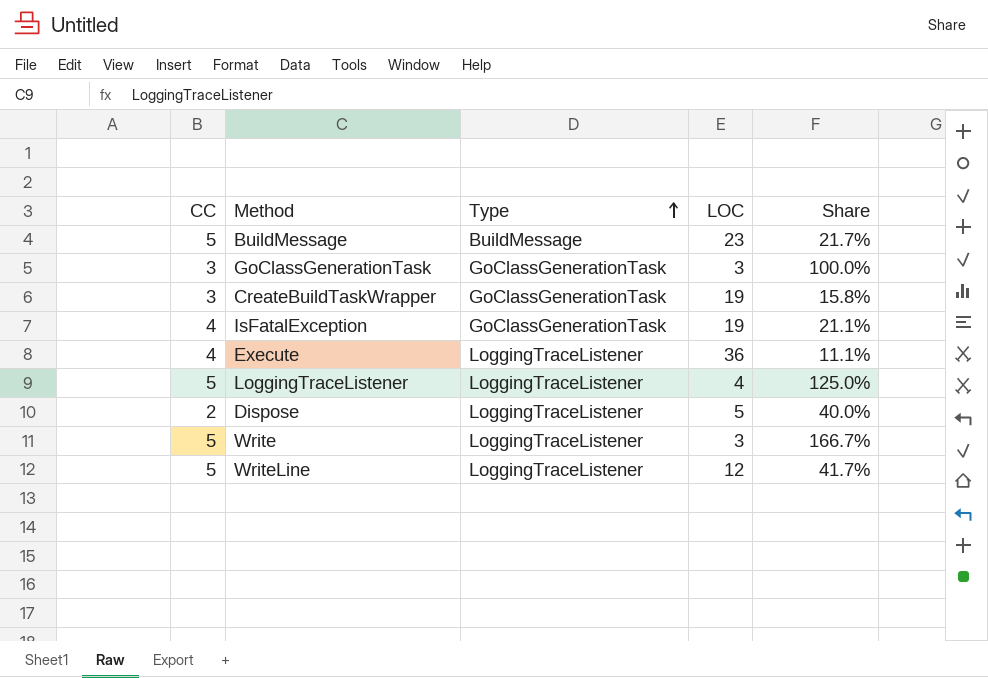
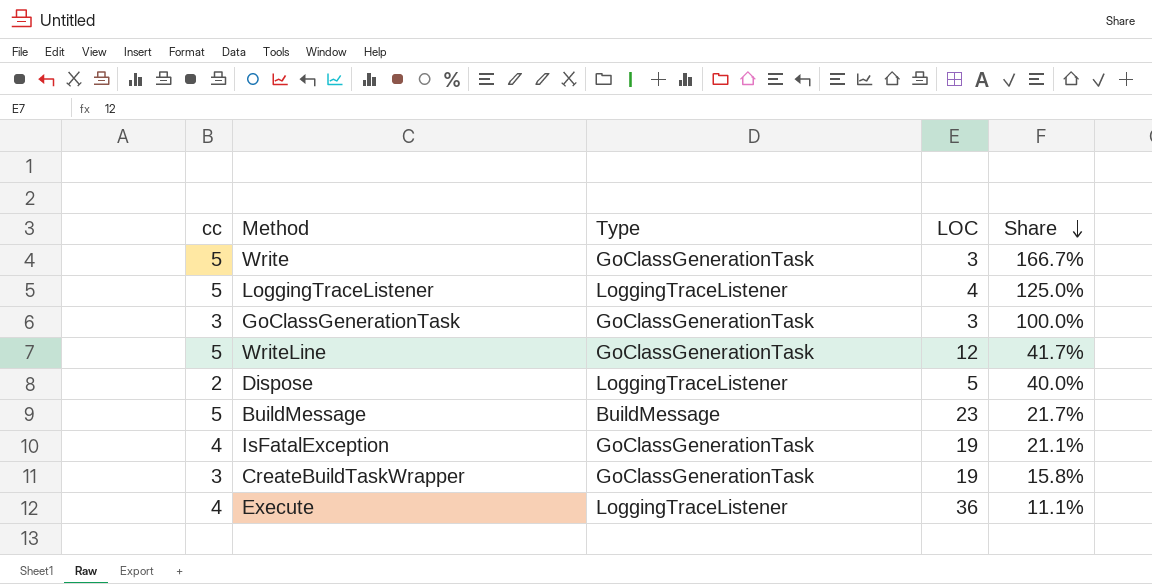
row order: Type ascending -> Share descending
column name: CC -> cc
Write | Type: LoggingTraceListener -> GoClassGenerationTask
WriteLine | Type: LoggingTraceListener -> GoClassGenerationTask

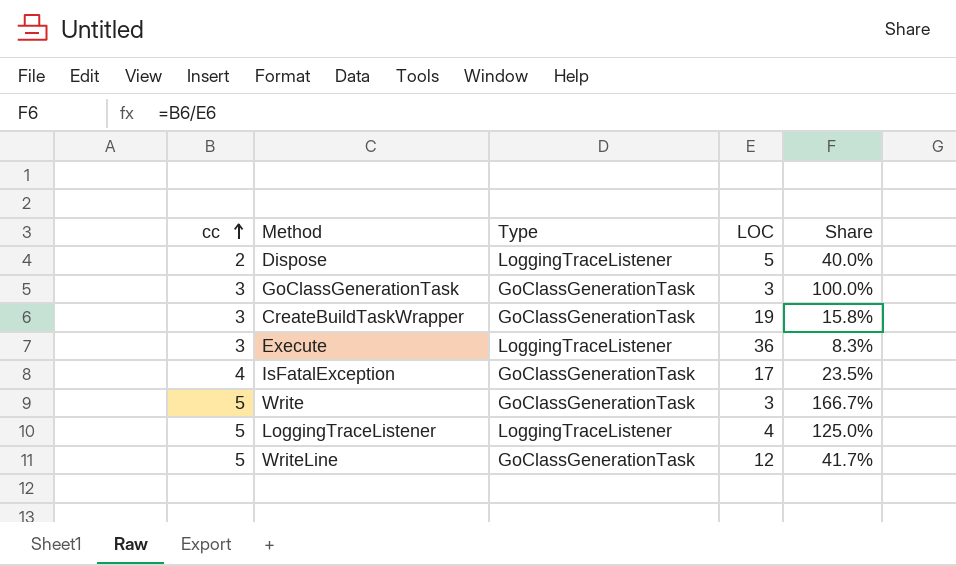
row order: Share descending -> cc ascending
row BuildMessage: 5 | BuildMessage | 23 | 21.7% -> none
Execute | cc: 4 -> 3
Execute | Share: 11.1% -> 8.3%
IsFatalException | LOC: 19 -> 17
IsFatalException | Share: 21.1% -> 23.5%

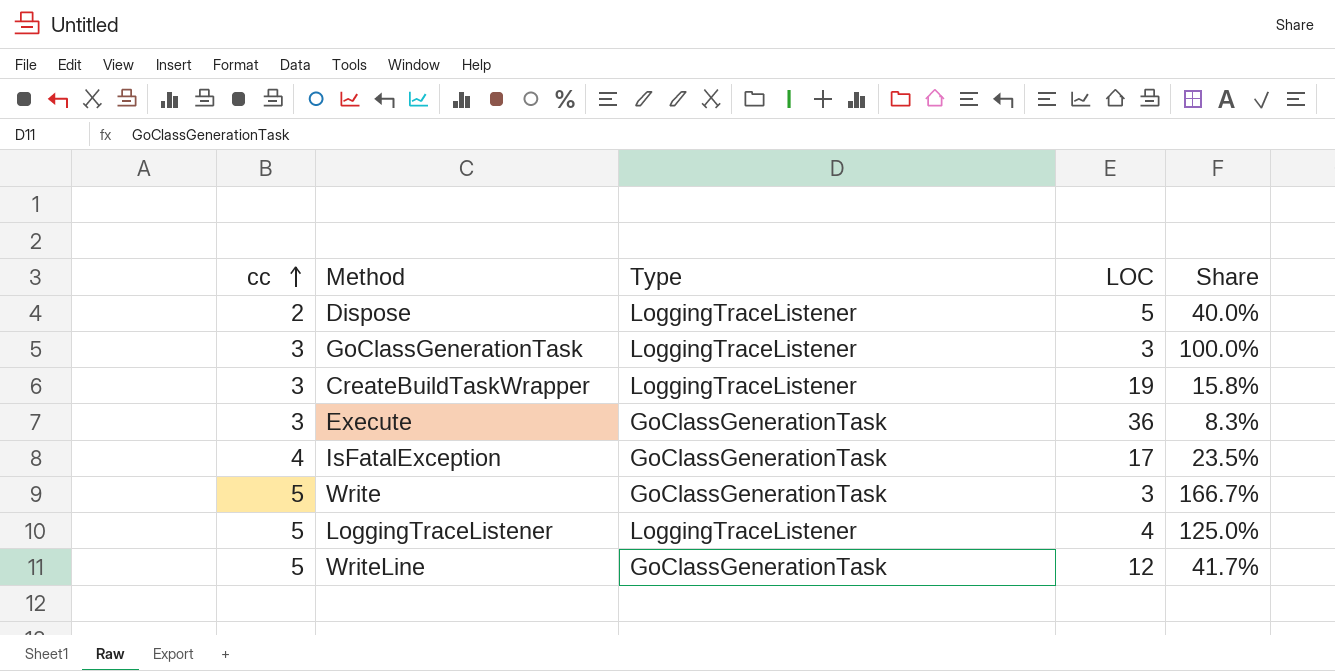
GoClassGenerationTask | Type: GoClassGenerationTask -> LoggingTraceListener
CreateBuildTaskWrapper | Type: GoClassGenerationTask -> LoggingTraceListener
Execute | Type: LoggingTraceListener -> GoClassGenerationTask

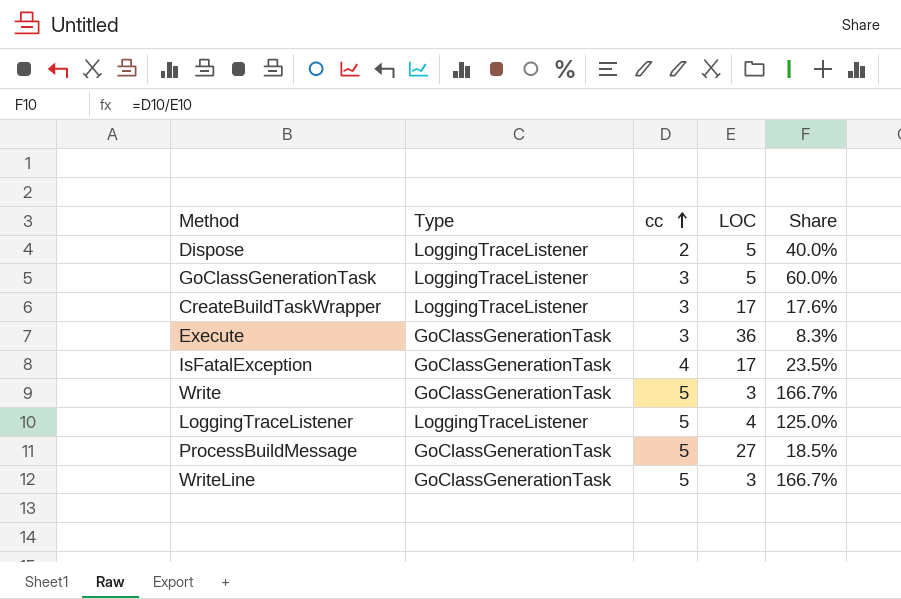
column cc | position: 1 -> 3
GoClassGenerationTask | LOC: 3 -> 5
GoClassGenerationTask | Share: 100.0% -> 60.0%
CreateBuildTaskWrapper | LOC: 19 -> 17
CreateBuildTaskWrapper | Share: 15.8% -> 17.6%
row ProcessBuildMessage: none -> GoClassGenerationTask | 5 | 27 | 18.5%
WriteLine | LOC: 12 -> 3
WriteLine | Share: 41.7% -> 166.7%

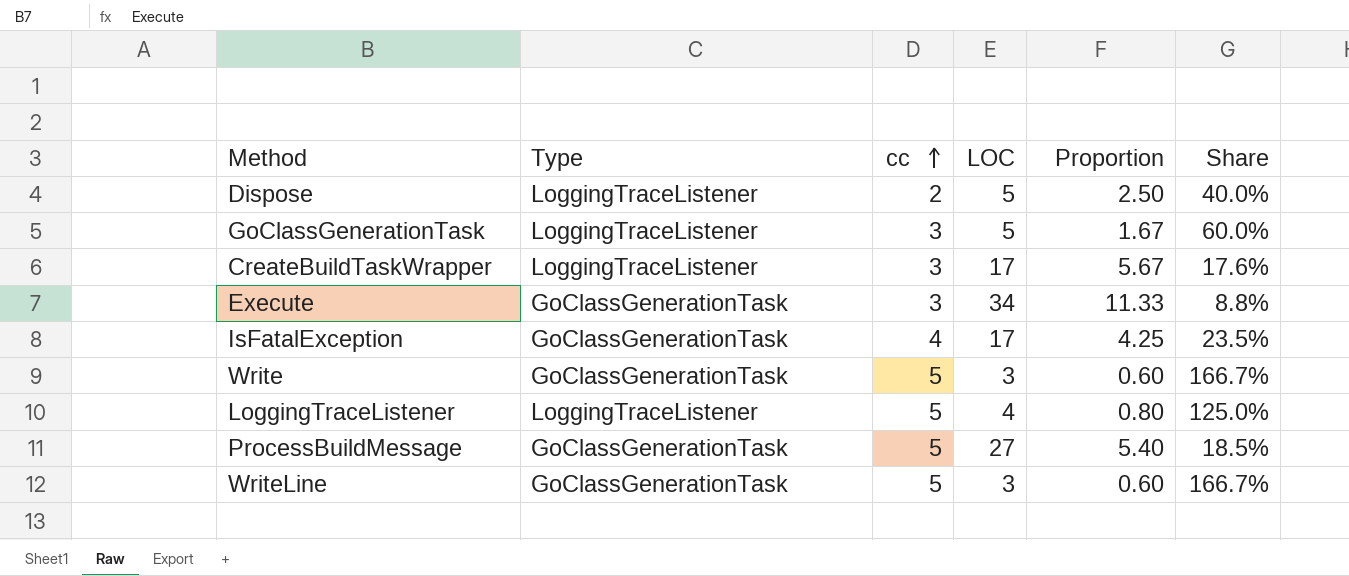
column Proportion | formula: none -> [LOC] / [cc]
Execute | LOC: 36 -> 34
Execute | Share: 8.3% -> 8.8%

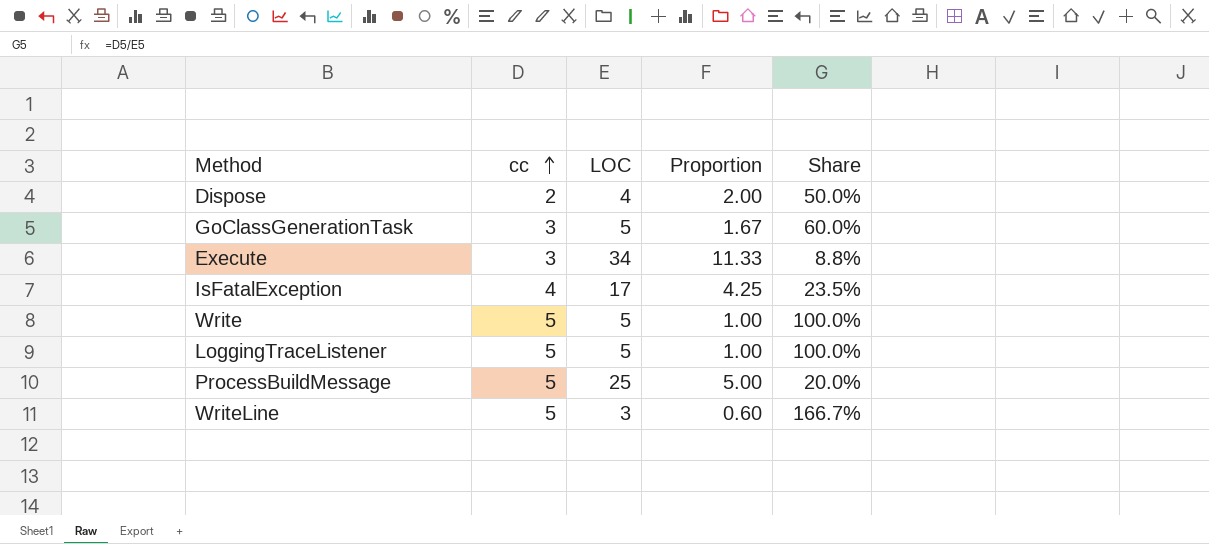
column Type | position: 2 -> none
row CreateBuildTaskWrapper: LoggingTraceListener | 3 | 17 | 5.67 | 17.6% -> none
Dispose | LOC: 5 -> 4
Dispose | Proportion: 2.50 -> 2.00
Dispose | Share: 40.0% -> 50.0%
Write | LOC: 3 -> 5
Write | Proportion: 0.60 -> 1.00
Write | Share: 166.7% -> 100.0%
LoggingTraceListener | LOC: 4 -> 5
LoggingTraceListener | Proportion: 0.80 -> 1.00
LoggingTraceListener | Share: 125.0% -> 100.0%
ProcessBuildMessage | LOC: 27 -> 25
ProcessBuildMessage | Proportion: 5.40 -> 5.00
ProcessBuildMessage | Share: 18.5% -> 20.0%

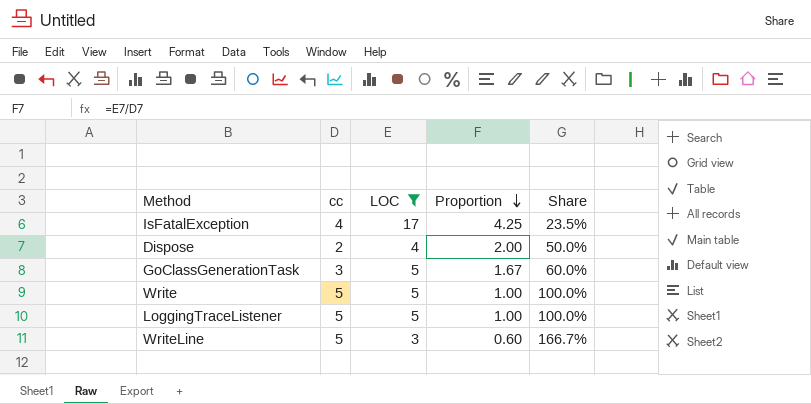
filter: none -> LOC <= 17
row order: cc ascending -> Proportion descending

